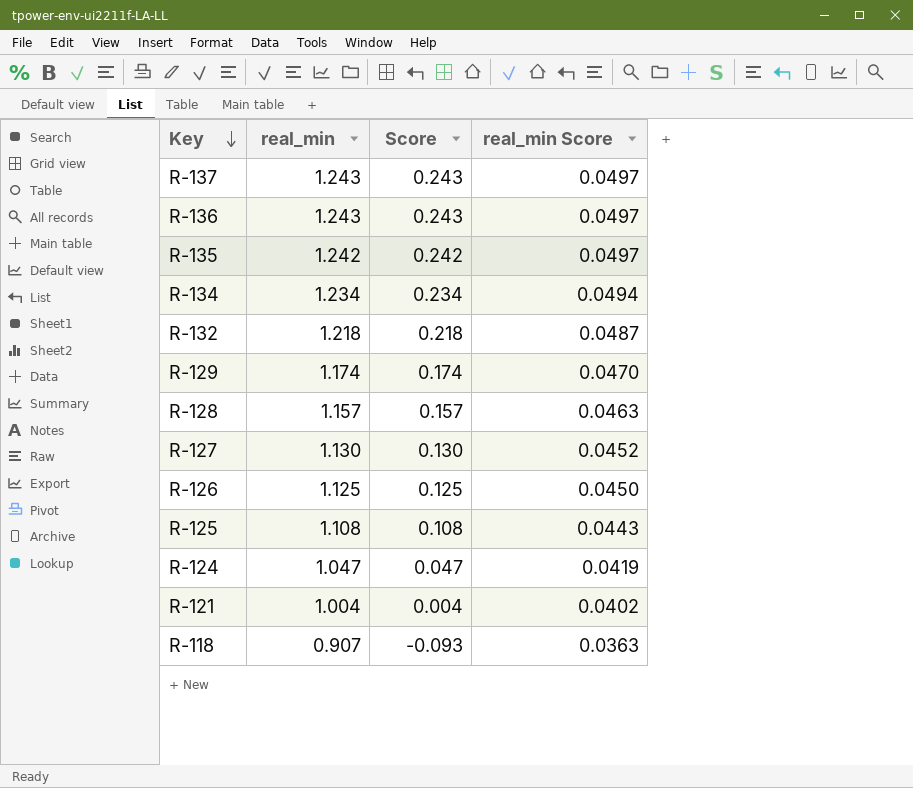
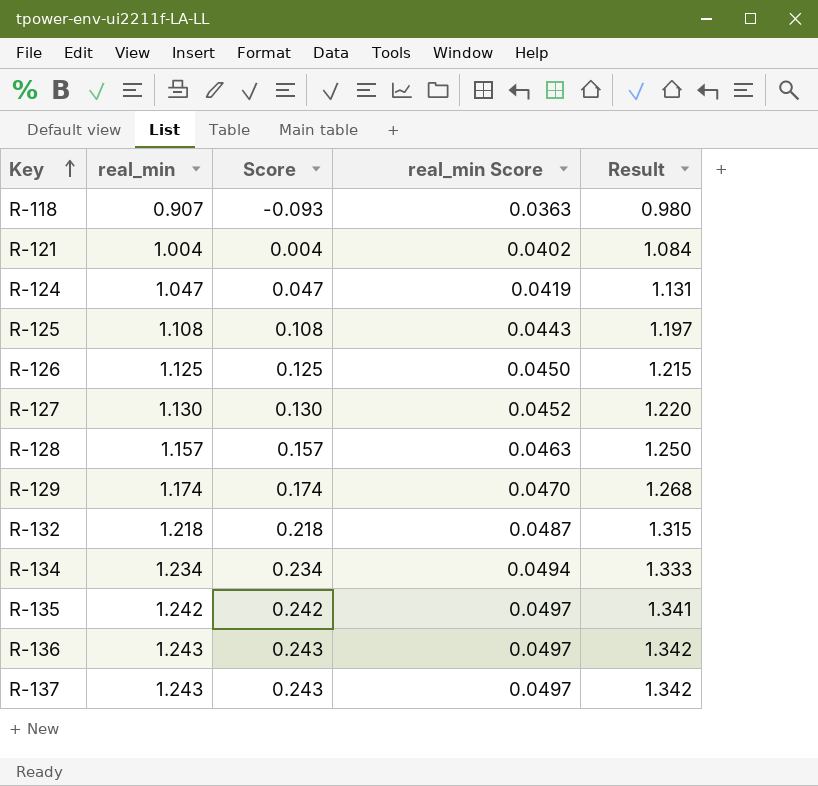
row order: Key descending -> Key ascending
column Result | formula: none -> [real_min] * 1.08

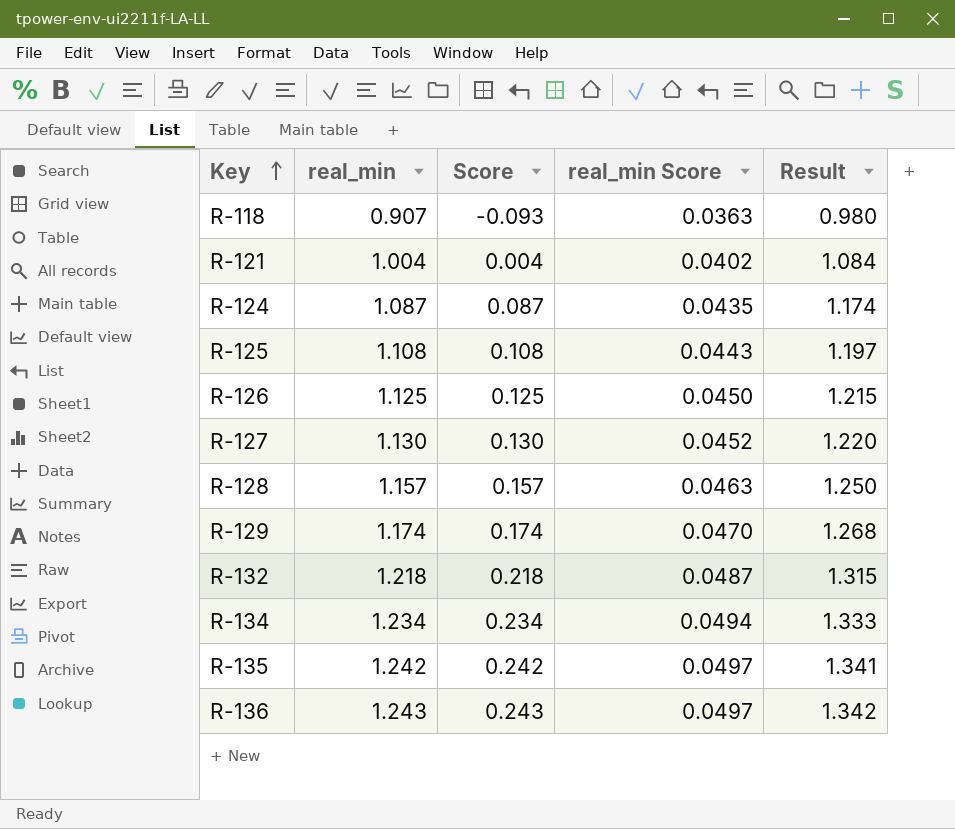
row R-137: 1.243 | 0.243 | 0.0497 | 1.342 -> none
R-124 | real_min: 1.047 -> 1.087
R-124 | Score: 0.047 -> 0.087
R-124 | real_min Score: 0.0419 -> 0.0435
R-124 | Result: 1.131 -> 1.174

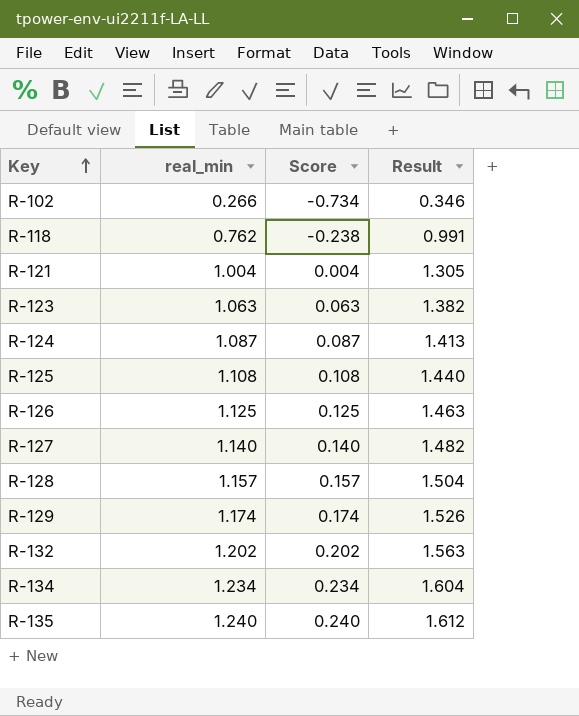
column real_min Score | formula: [real_min] * 0.04 -> none
column Result | formula: [real_min] * 1.08 -> [real_min] * 1.3
row R-136: 1.243 | 0.243 | 0.0497 | 1.342 -> none
row R-102: none -> 0.266 | -0.734 | 0.346
R-118 | real_min: 0.907 -> 0.762
R-118 | Score: -0.093 -> -0.238
row R-123: none -> 1.063 | 0.063 | 1.382
R-127 | real_min: 1.130 -> 1.140
R-127 | Score: 0.130 -> 0.140
R-132 | real_min: 1.218 -> 1.202
R-132 | Score: 0.218 -> 0.202
R-135 | real_min: 1.242 -> 1.240
R-135 | Score: 0.242 -> 0.240

